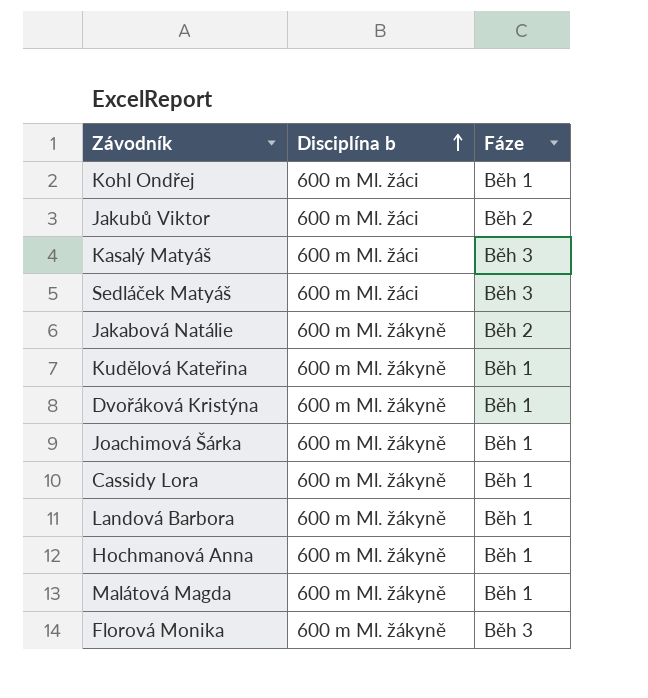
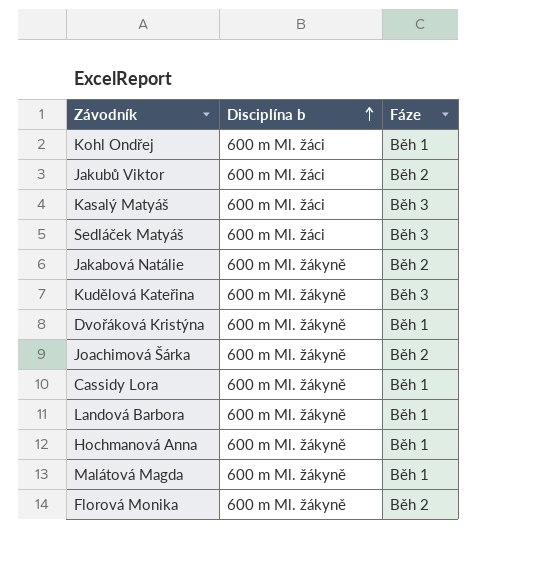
Kudělová Kateřina | Fáze: Běh 1 -> Běh 3
Joachimová Šárka | Fáze: Běh 1 -> Běh 2
Florová Monika | Fáze: Běh 3 -> Běh 2

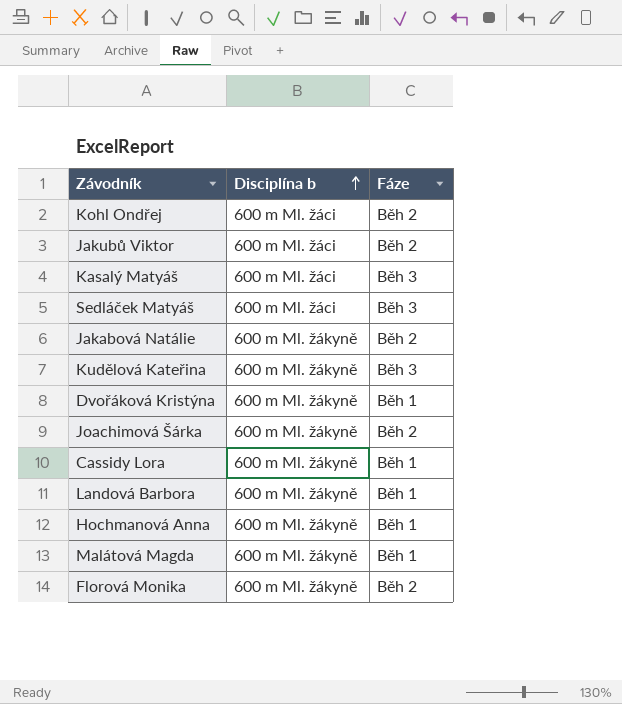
Kohl Ondřej | Fáze: Běh 1 -> Běh 2

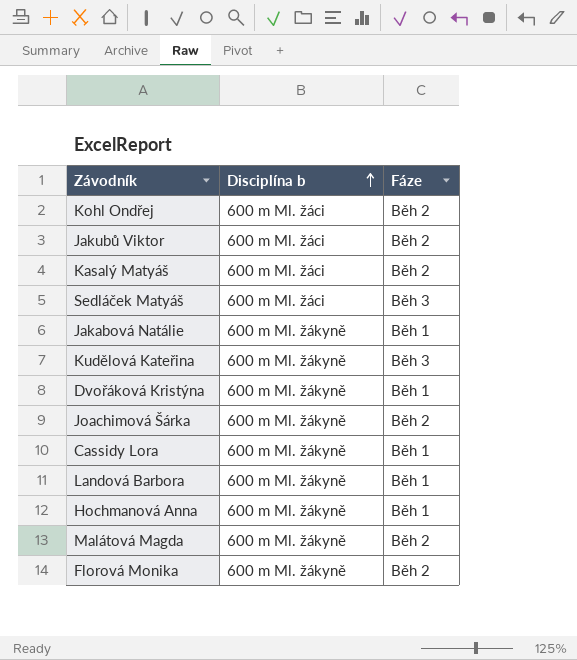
Kasalý Matyáš | Fáze: Běh 3 -> Běh 2
Jakabová Natálie | Fáze: Běh 2 -> Běh 1
Malátová Magda | Fáze: Běh 1 -> Běh 2

